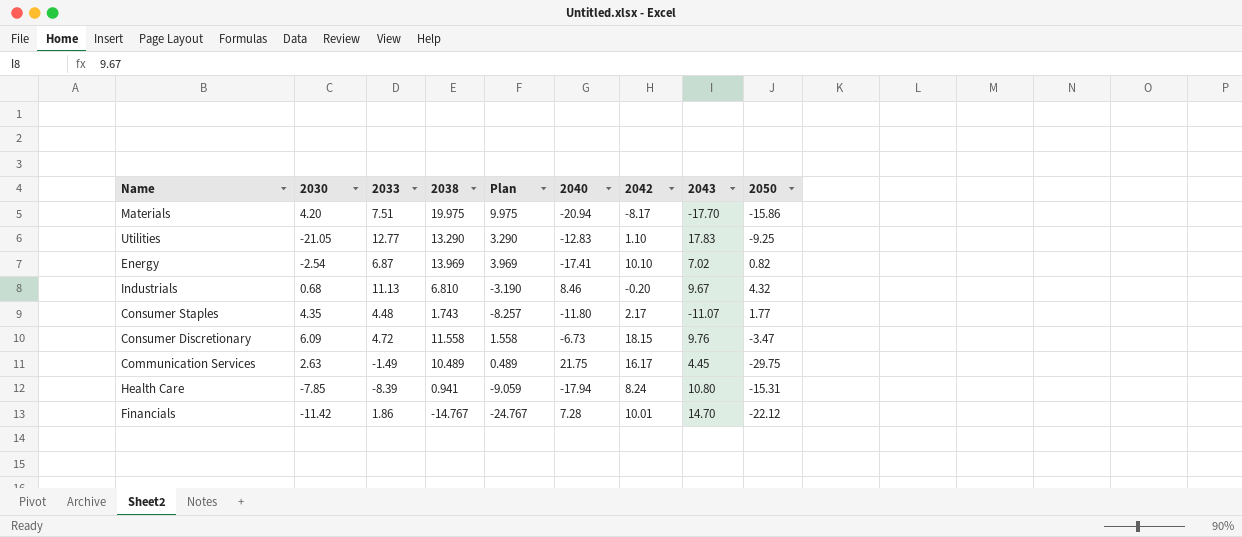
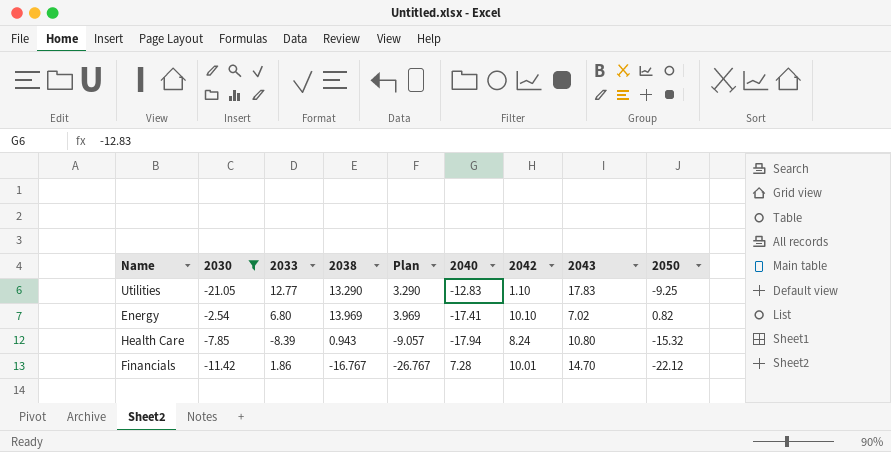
filter: none -> 2030 <= -2.54
Energy | 2033: 6.87 -> 6.80
Health Care | 2038: 0.941 -> 0.943
Health Care | Plan: -9.059 -> -9.057
Health Care | 2050: -15.31 -> -15.32
Financials | 2038: -14.767 -> -16.767
Financials | Plan: -24.767 -> -26.767

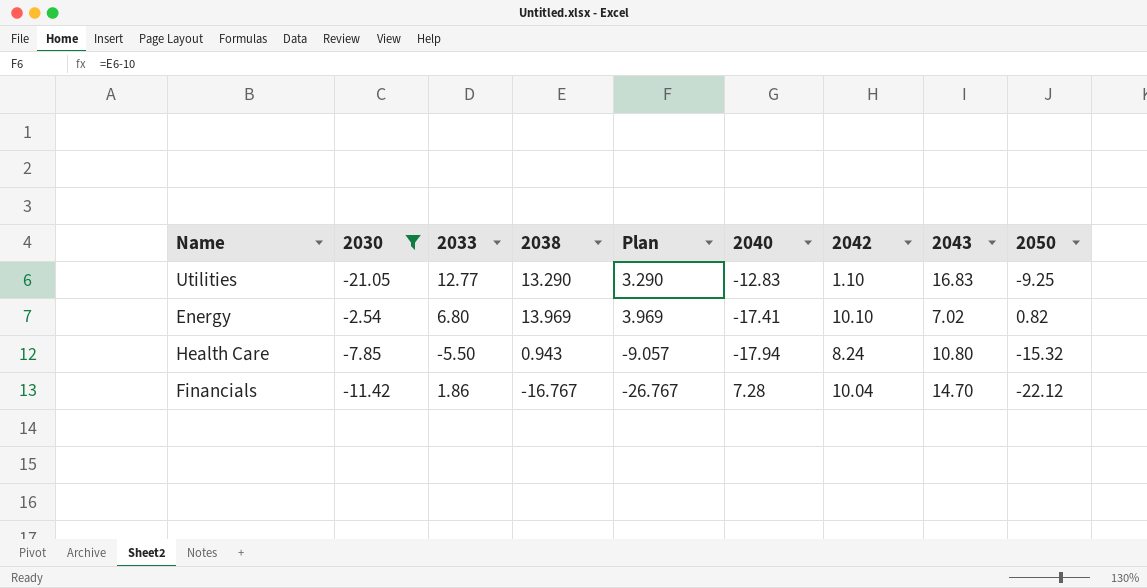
Utilities | 2043: 17.83 -> 16.83
Health Care | 2033: -8.39 -> -5.50
Financials | 2042: 10.01 -> 10.04

